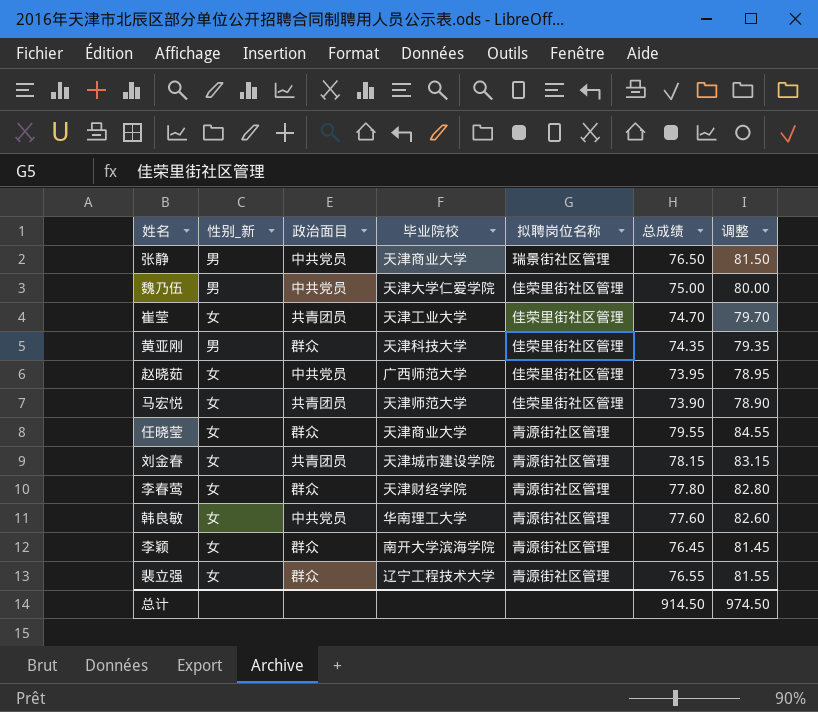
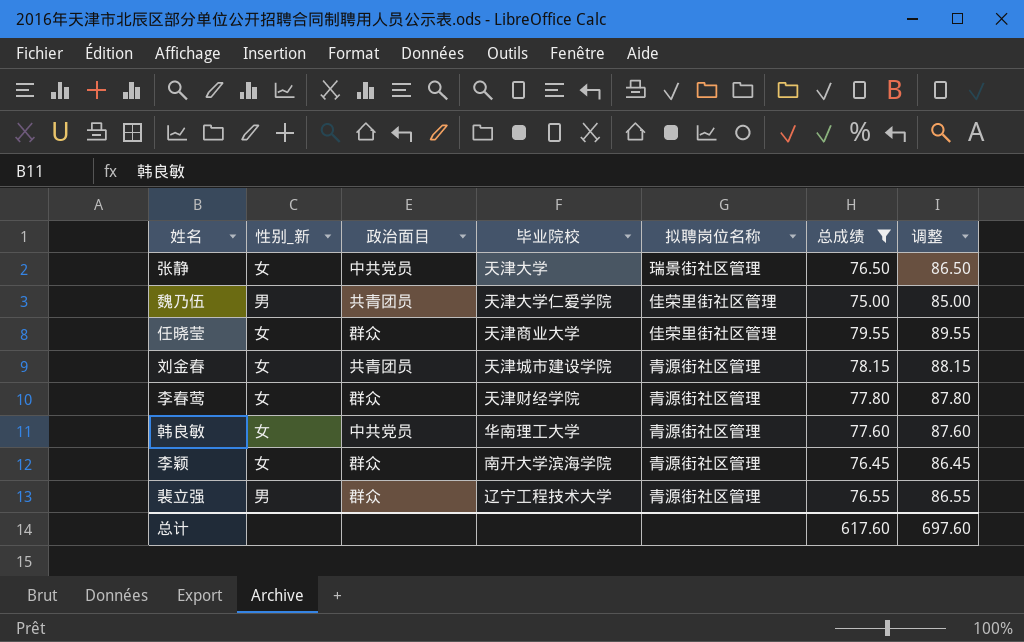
filter: none -> 总成绩 >= 75.00
column 调整 | formula: [总成绩] + 5 -> [总成绩] + 10
张静 | 性别_新: 男 -> 女
张静 | 毕业院校: 天津商业大学 -> 天津大学
魏乃伍 | 政治面目: 中共党员 -> 共青团员
任晓莹 | 拟聘岗位名称: 青源街社区管理 -> 佳荣里街社区管理
裴立强 | 性别_新: 女 -> 男
总计 | 总成绩: 914.50 -> 617.60
总计 | 调整: 974.50 -> 697.60

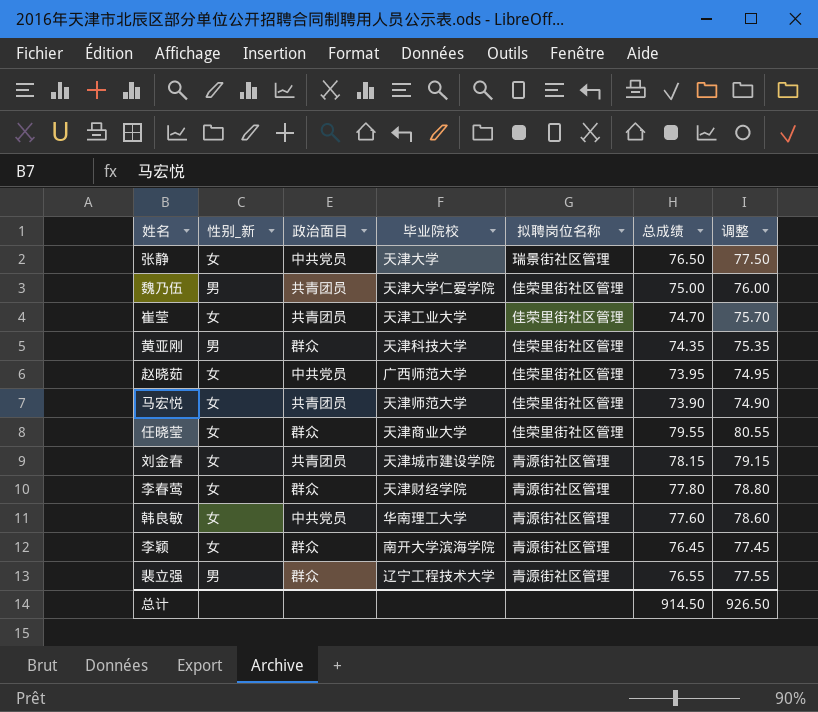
filter: 总成绩 >= 75.00 -> none
column 调整 | formula: [总成绩] + 10 -> [总成绩] + 1
总计 | 总成绩: 617.60 -> 914.50
总计 | 调整: 697.60 -> 926.50

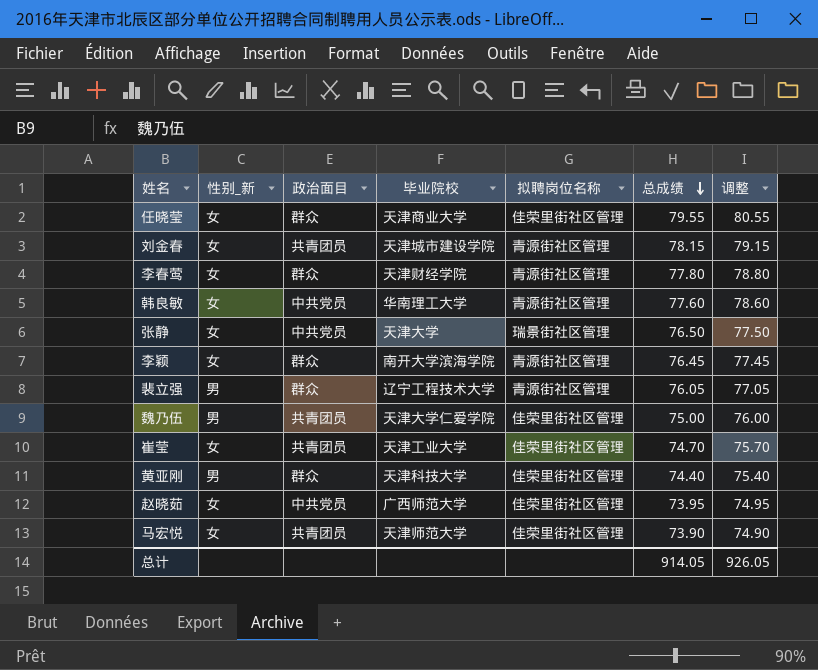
row order: none -> 总成绩 descending
裴立强 | 总成绩: 76.55 -> 76.05
裴立强 | 调整: 77.55 -> 77.05
黄亚刚 | 总成绩: 74.35 -> 74.40
黄亚刚 | 调整: 75.35 -> 75.40
总计 | 总成绩: 914.50 -> 914.05
总计 | 调整: 926.50 -> 926.05

